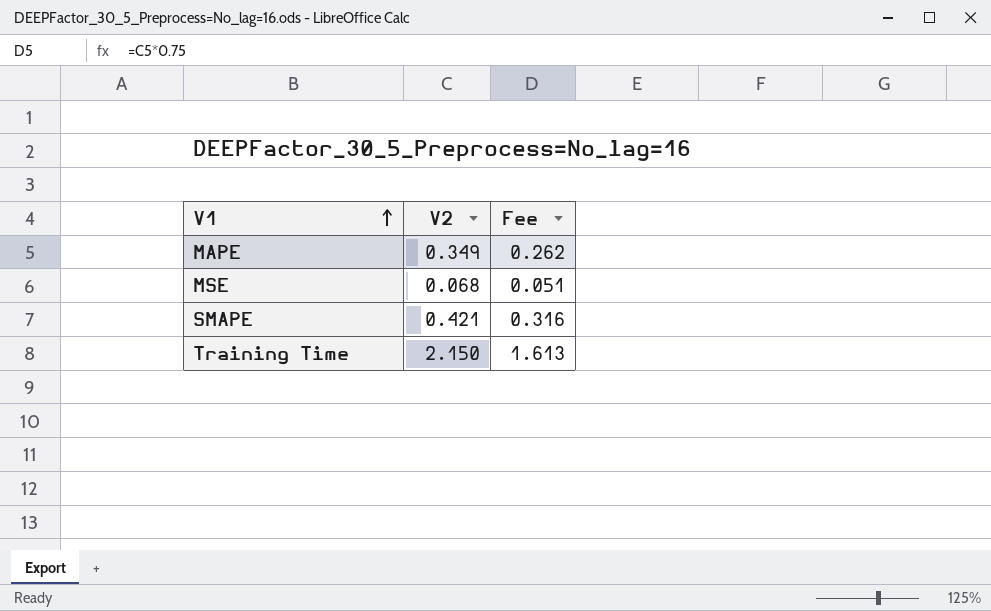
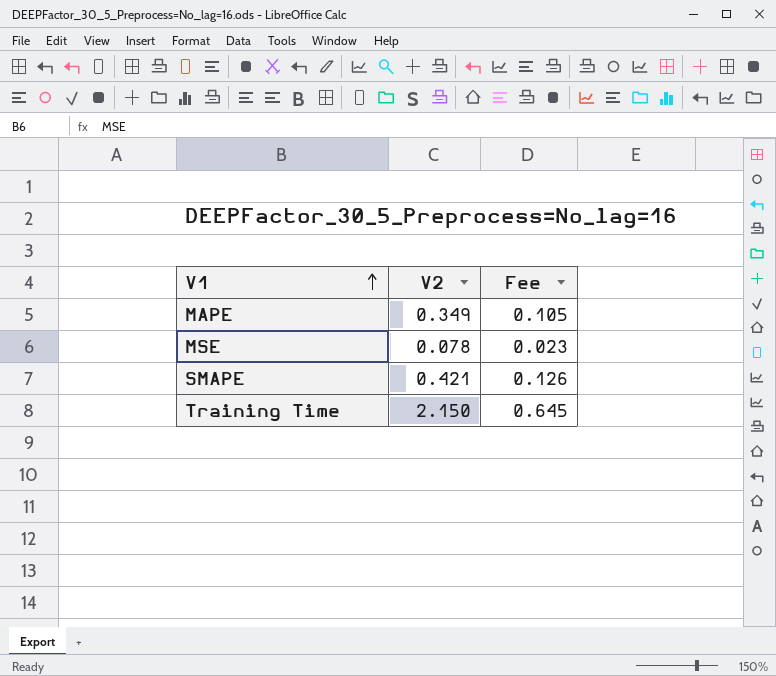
column Fee | formula: [V2] * 0.75 -> [V2] * 0.3
MSE | V2: 0.068 -> 0.078

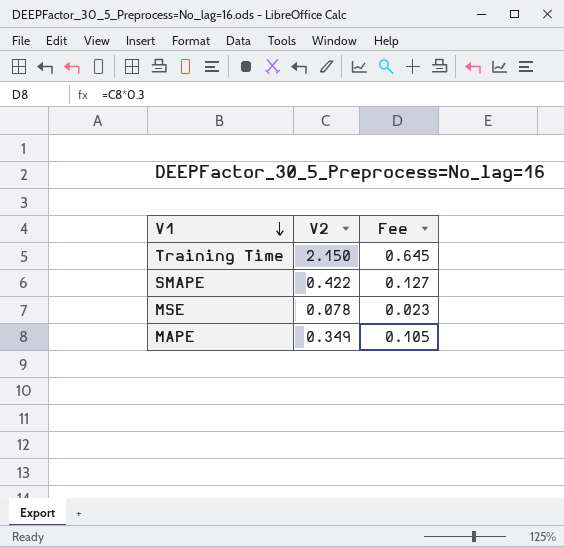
row order: V1 ascending -> V1 descending
SMAPE | V2: 0.421 -> 0.422
SMAPE | Fee: 0.126 -> 0.127

